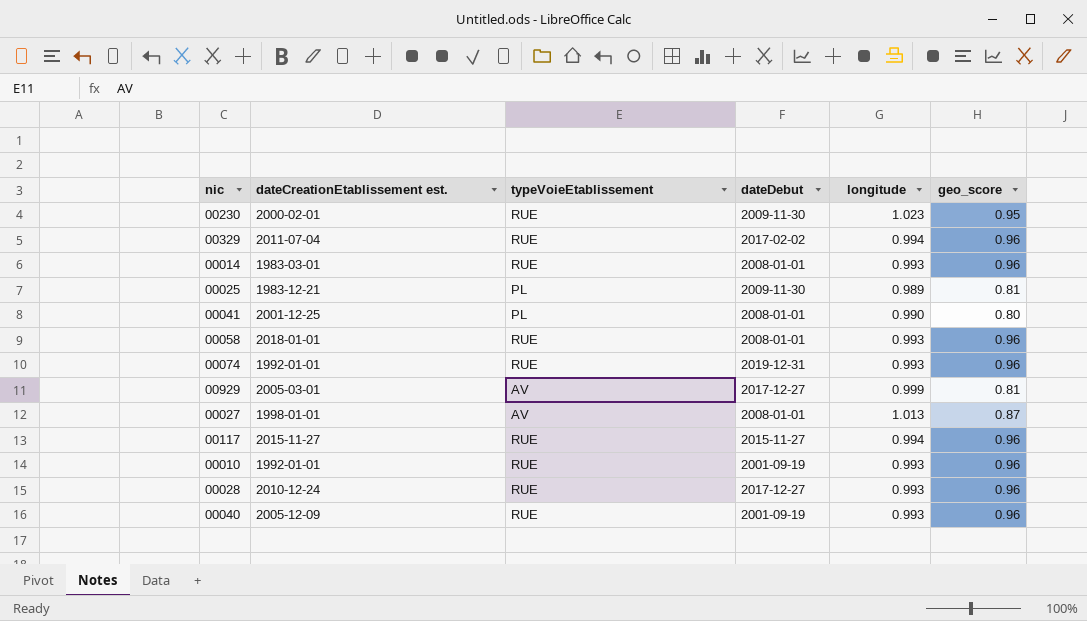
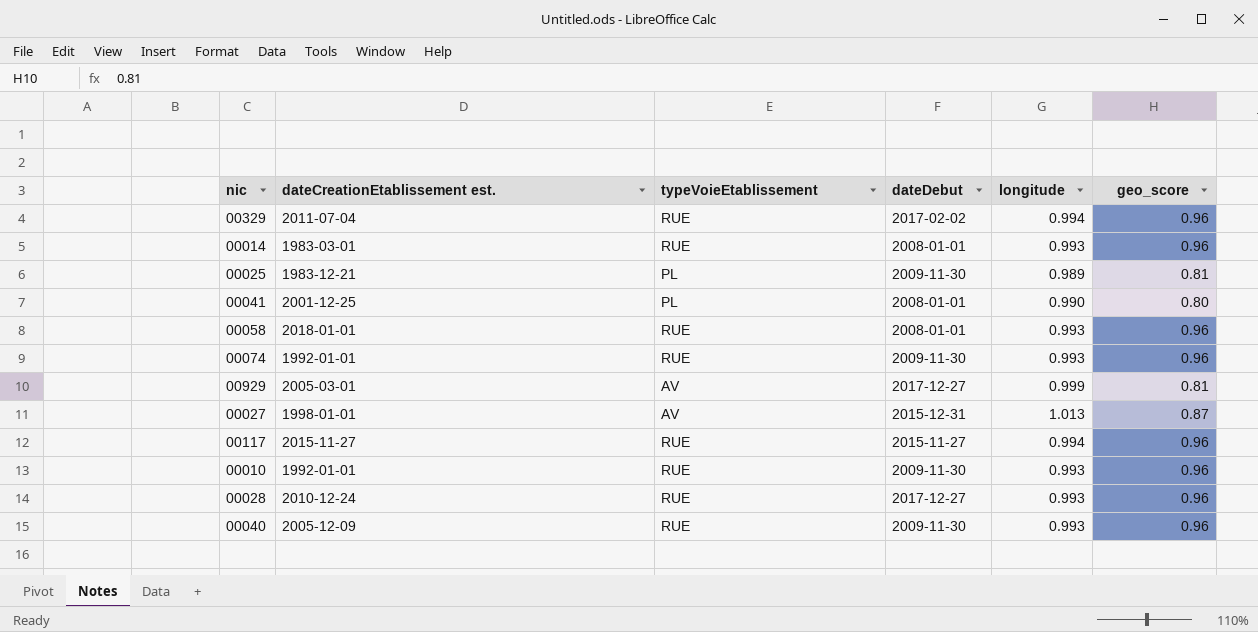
row 00230: 2000-02-01 | RUE | 2009-11-30 | 1.023 | 0.95 -> none
00074 | dateDebut: 2019-12-31 -> 2009-11-30
00027 | dateDebut: 2008-01-01 -> 2015-12-31
00010 | dateDebut: 2001-09-19 -> 2009-11-30
00040 | dateDebut: 2001-09-19 -> 2009-11-30

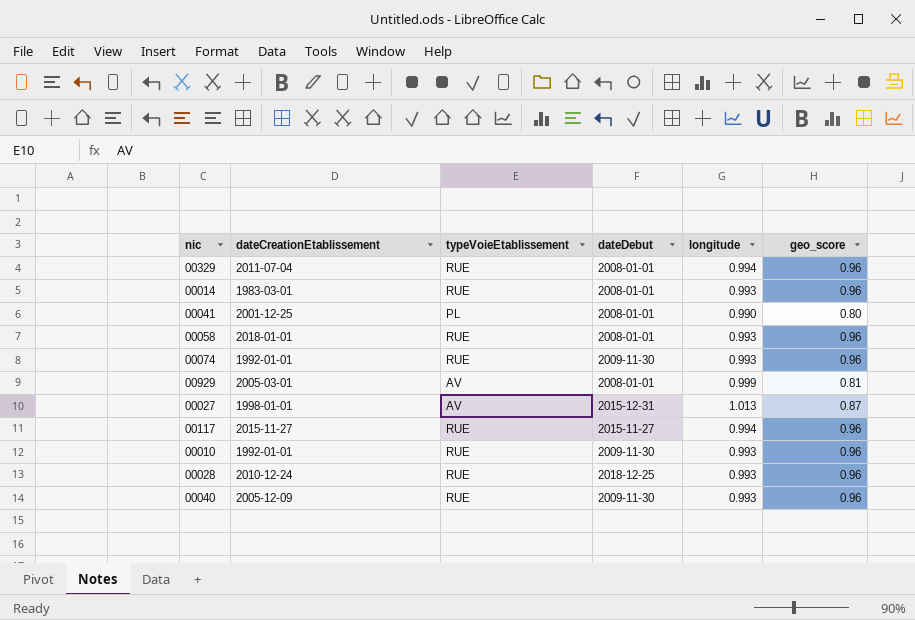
column name: dateCreationEtablissement est. -> dateCreationEtablissement
row 00025: 1983-12-21 | PL | 2009-11-30 | 0.989 | 0.81 -> none
00329 | dateDebut: 2017-02-02 -> 2008-01-01
00929 | dateDebut: 2017-12-27 -> 2008-01-01
00028 | dateDebut: 2017-12-27 -> 2018-12-25

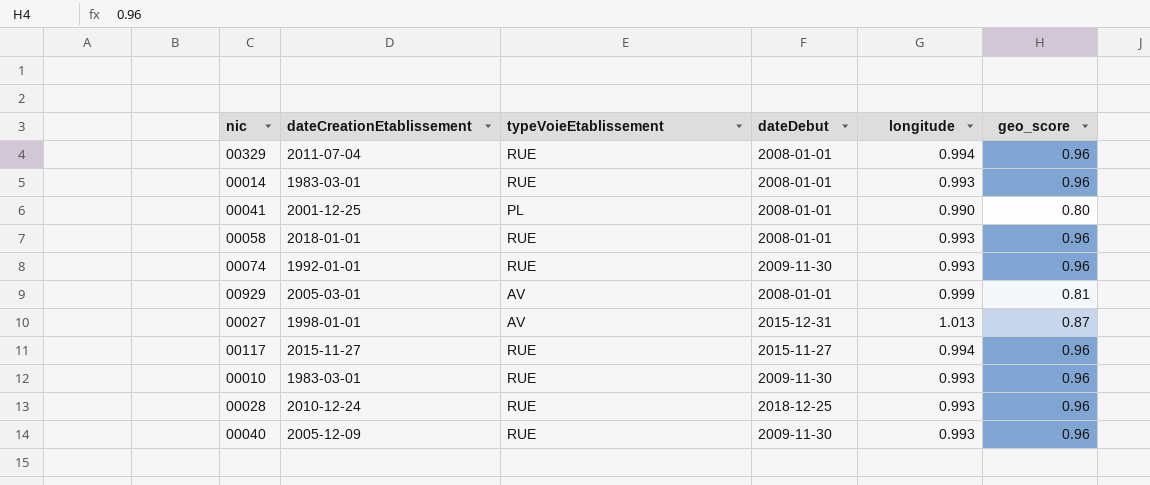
00010 | dateCreationEtablissement: 1992-01-01 -> 1983-03-01

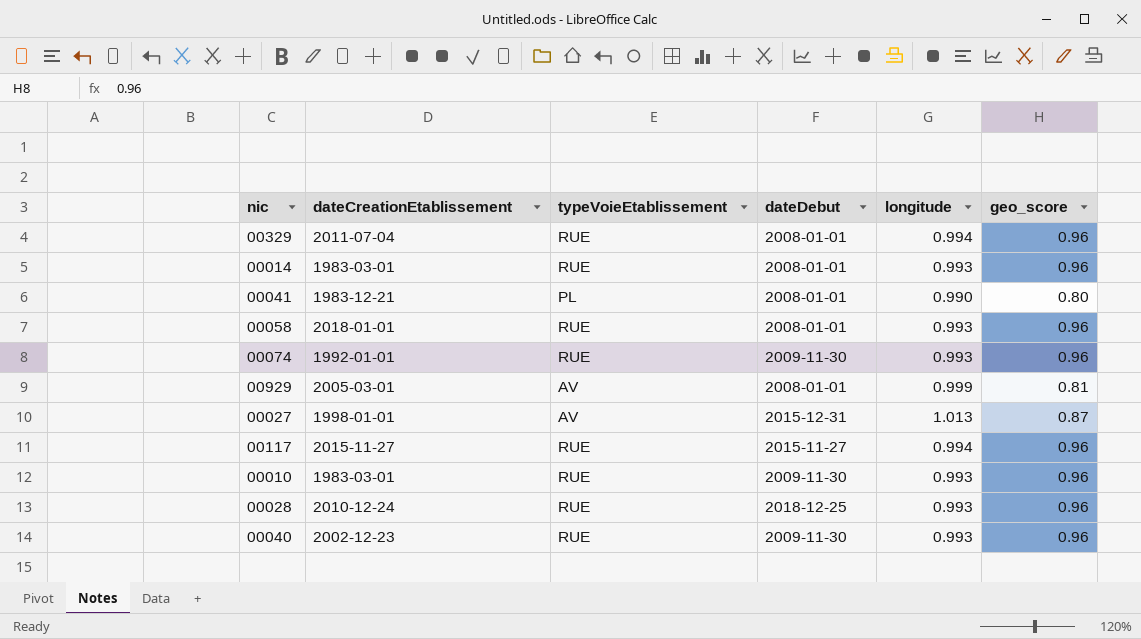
00041 | dateCreationEtablissement: 2001-12-25 -> 1983-12-21
00040 | dateCreationEtablissement: 2005-12-09 -> 2002-12-23

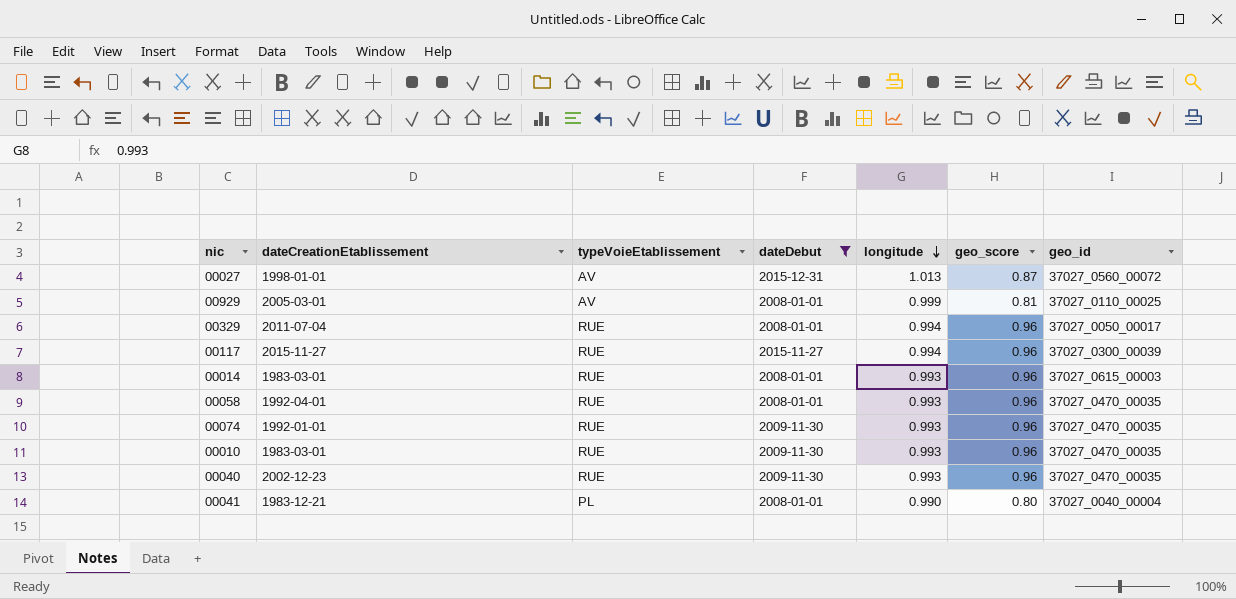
filter: none -> dateDebut != 2018-12-25
row order: none -> longitude descending
column geo_id | position: none -> 7
00058 | dateCreationEtablissement: 2018-01-01 -> 1992-04-01

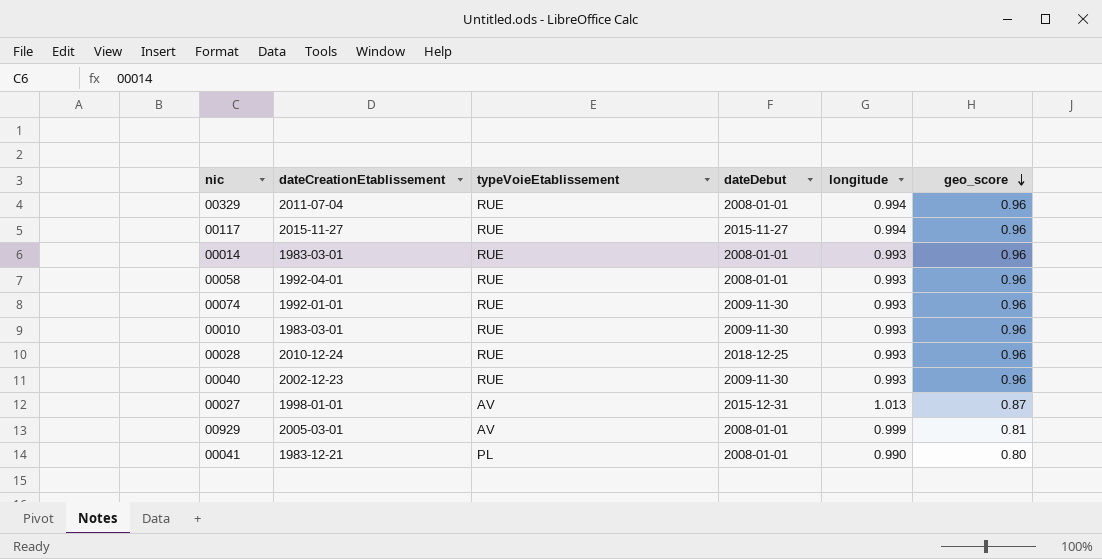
filter: dateDebut != 2018-12-25 -> none
row order: longitude descending -> geo_score descending
column geo_id | position: 7 -> none

